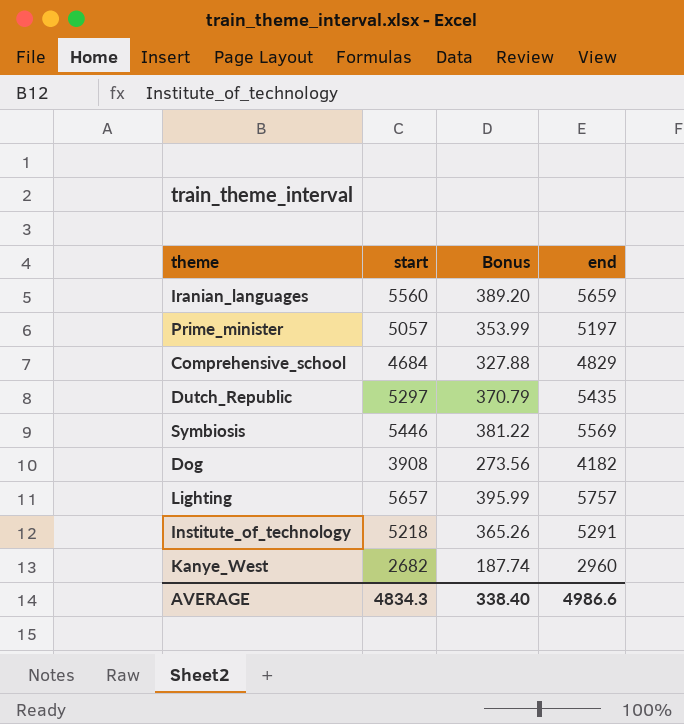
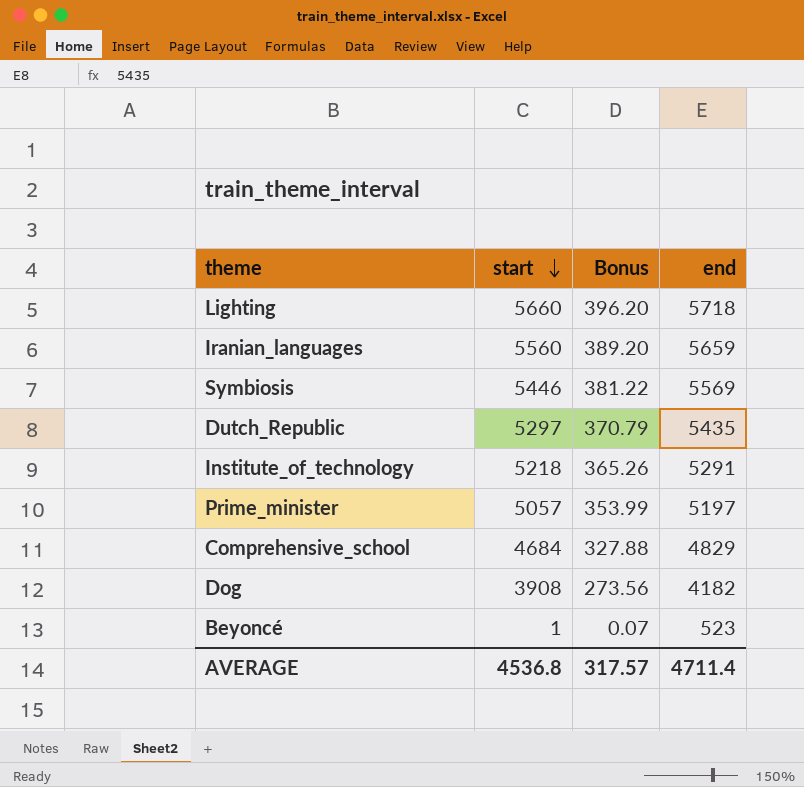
row order: none -> start descending
row Kanye_West: 2682 | 187.74 | 2960 -> none
Lighting | start: 5657 -> 5660
Lighting | Bonus: 395.99 -> 396.20
Lighting | end: 5757 -> 5718
row Beyoncé: none -> 1 | 0.07 | 523
AVERAGE | start: 4834.3 -> 4536.8
AVERAGE | Bonus: 338.40 -> 317.57
AVERAGE | end: 4986.6 -> 4711.4

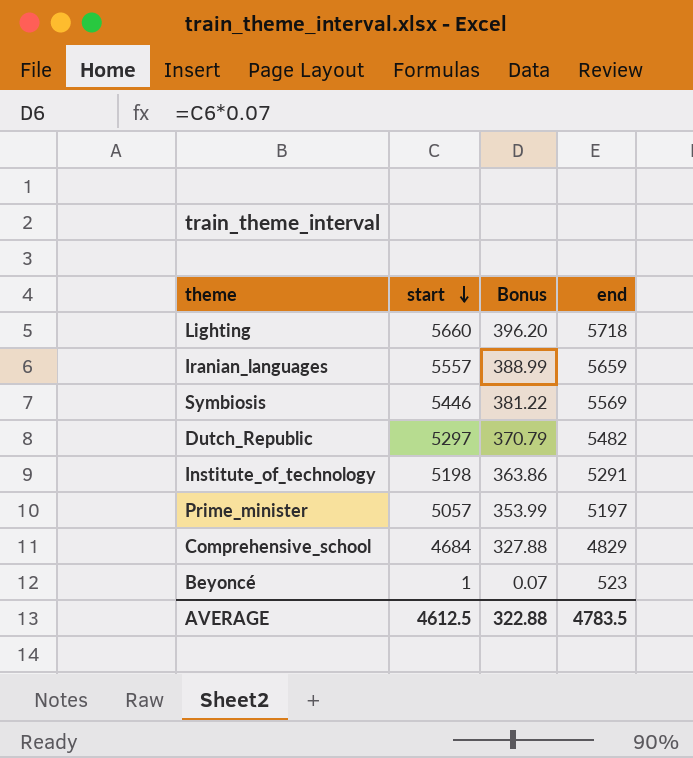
row Dog: 3908 | 273.56 | 4182 -> none
Iranian_languages | start: 5560 -> 5557
Iranian_languages | Bonus: 389.20 -> 388.99
Dutch_Republic | end: 5435 -> 5482
Institute_of_technology | start: 5218 -> 5198
Institute_of_technology | Bonus: 365.26 -> 363.86
AVERAGE | start: 4536.8 -> 4612.5
AVERAGE | Bonus: 317.57 -> 322.88
AVERAGE | end: 4711.4 -> 4783.5

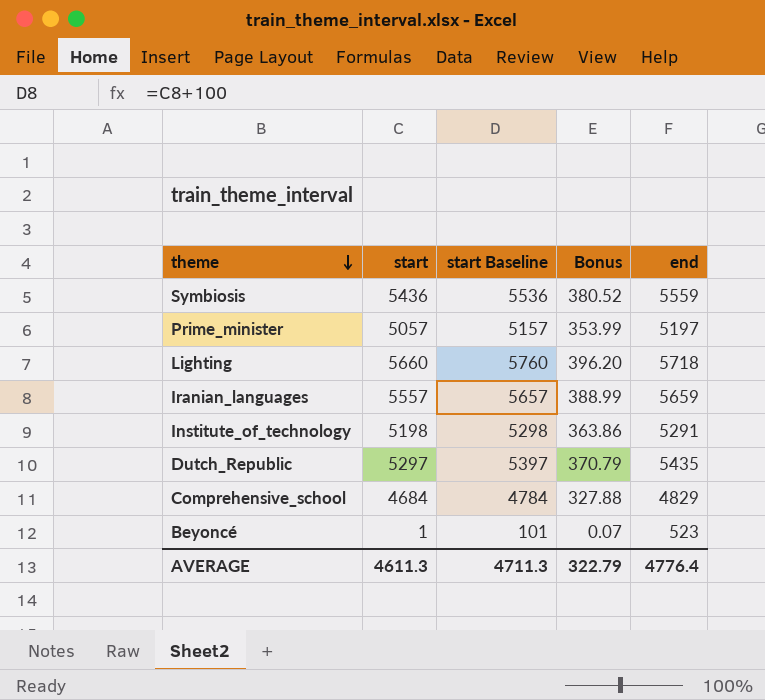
row order: start descending -> theme descending
column start Baseline | formula: none -> [start] + 100
Symbiosis | start: 5446 -> 5436
Symbiosis | Bonus: 381.22 -> 380.52
Symbiosis | end: 5569 -> 5559
Dutch_Republic | end: 5482 -> 5435
AVERAGE | start: 4612.5 -> 4611.3
AVERAGE | Bonus: 322.88 -> 322.79
AVERAGE | end: 4783.5 -> 4776.4

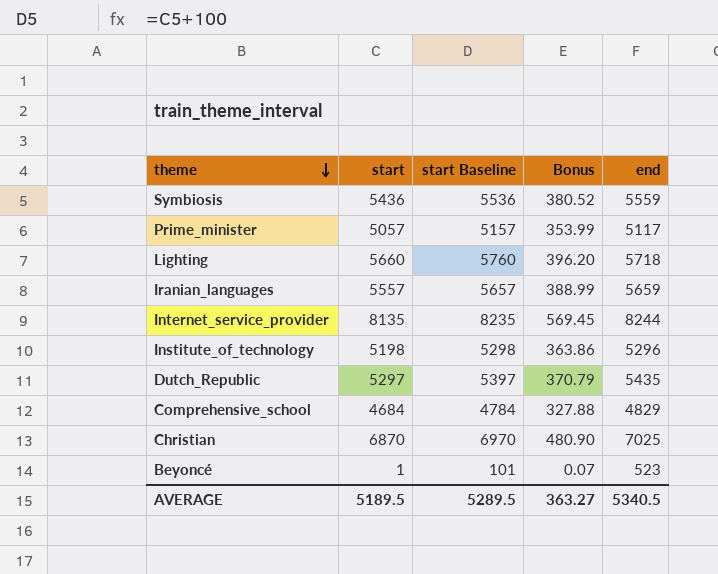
Prime_minister | end: 5197 -> 5117
row Internet_service_provider: none -> 8135 | 8235 | 569.45 | 8244
Institute_of_technology | end: 5291 -> 5296
row Christian: none -> 6870 | 6970 | 480.90 | 7025
AVERAGE | start: 4611.3 -> 5189.5
AVERAGE | start Baseline: 4711.3 -> 5289.5
AVERAGE | Bonus: 322.79 -> 363.27
AVERAGE | end: 4776.4 -> 5340.5

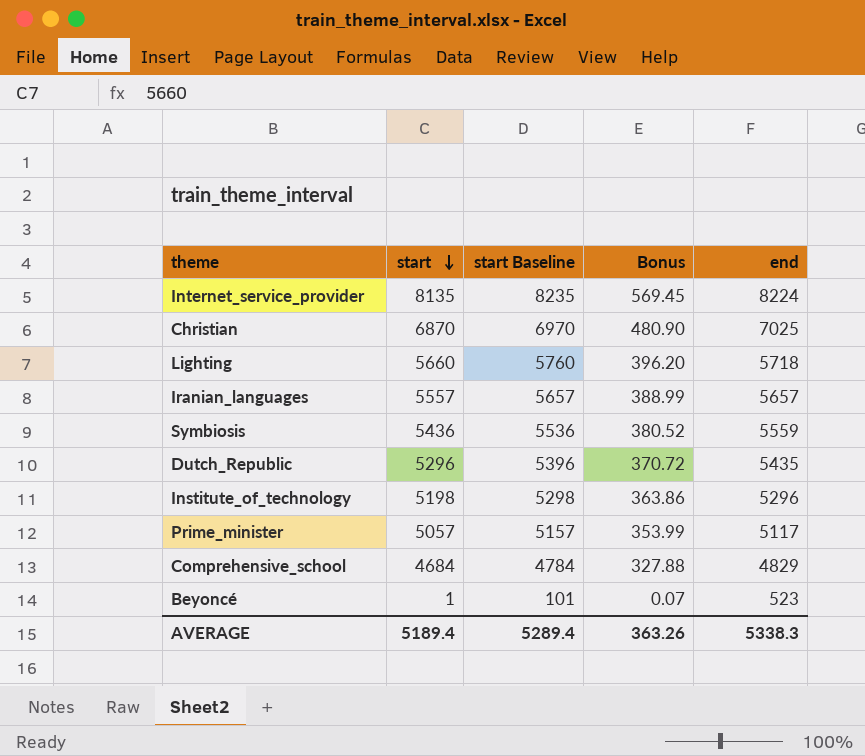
row order: theme descending -> start descending
Internet_service_provider | end: 8244 -> 8224
Iranian_languages | end: 5659 -> 5657
Dutch_Republic | start: 5297 -> 5296
Dutch_Republic | start Baseline: 5397 -> 5396
Dutch_Republic | Bonus: 370.79 -> 370.72
AVERAGE | start: 5189.5 -> 5189.4
AVERAGE | start Baseline: 5289.5 -> 5289.4
AVERAGE | Bonus: 363.27 -> 363.26
AVERAGE | end: 5340.5 -> 5338.3

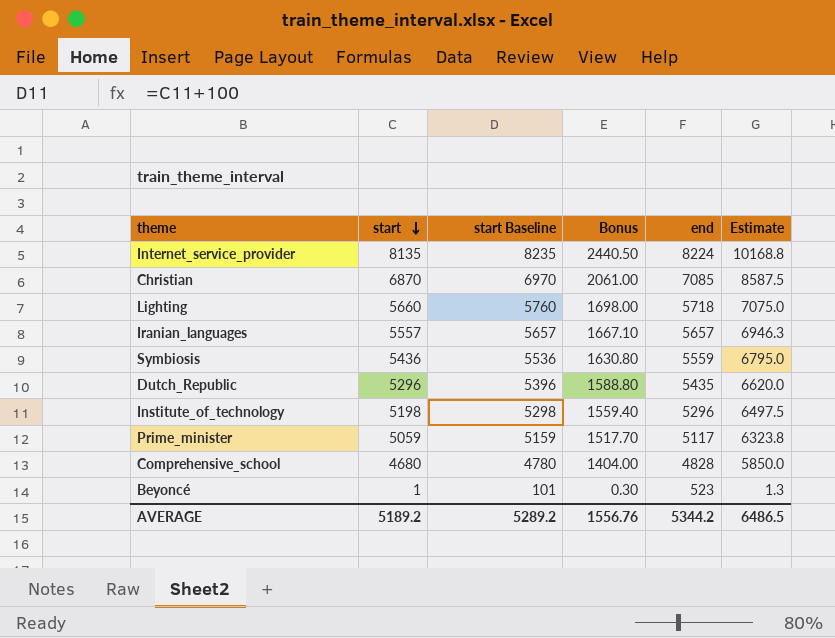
column Bonus | formula: [start] * 0.07 -> [start] * 0.3
column Estimate | formula: none -> [start] * 1.25
Christian | end: 7025 -> 7085
Prime_minister | start: 5057 -> 5059
Prime_minister | start Baseline: 5157 -> 5159
Comprehensive_school | start: 4684 -> 4680
Comprehensive_school | start Baseline: 4784 -> 4780
Comprehensive_school | end: 4829 -> 4828
AVERAGE | start: 5189.4 -> 5189.2
AVERAGE | start Baseline: 5289.4 -> 5289.2
AVERAGE | Bonus: 363.26 -> 1556.76
AVERAGE | end: 5338.3 -> 5344.2

